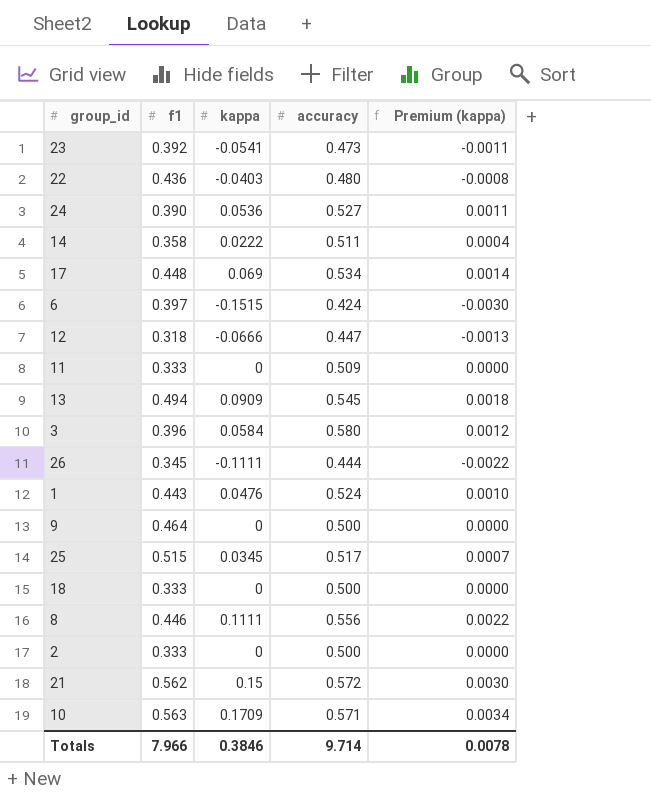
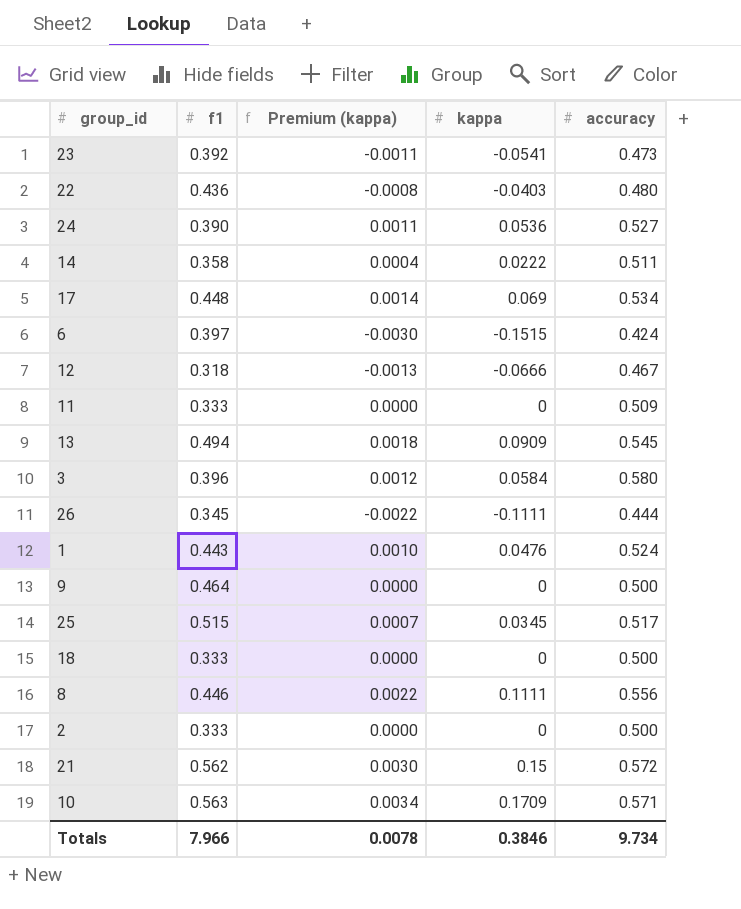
column Premium (kappa) | position: 5 -> 3
12 | accuracy: 0.447 -> 0.467
Totals | accuracy: 9.714 -> 9.734

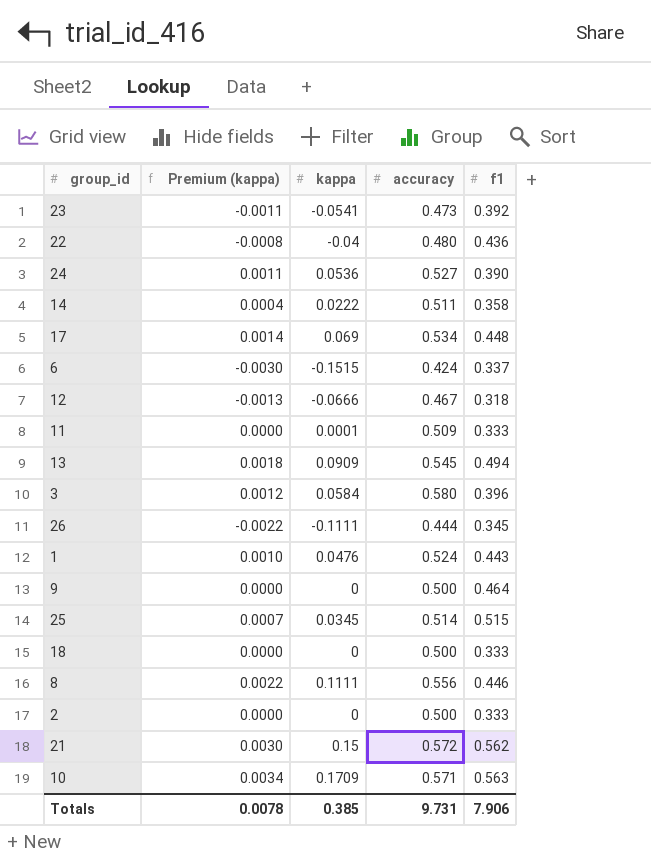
column f1 | position: 2 -> 5
22 | kappa: -0.0403 -> -0.04
6 | f1: 0.397 -> 0.337
11 | kappa: 0 -> 0.0001
25 | accuracy: 0.517 -> 0.514
Totals | kappa: 0.3846 -> 0.385
Totals | accuracy: 9.734 -> 9.731
Totals | f1: 7.966 -> 7.906

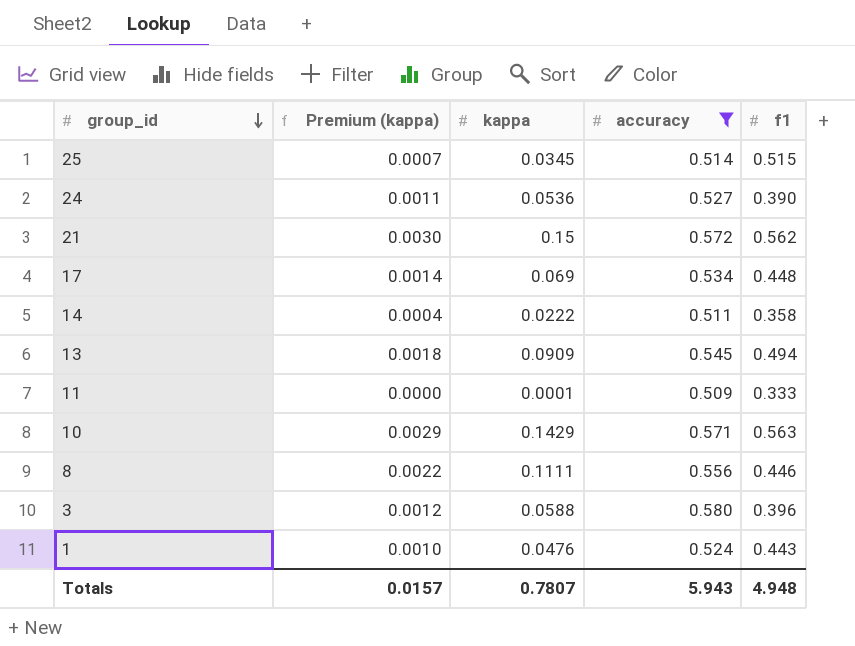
filter: none -> accuracy >= 0.509
row order: none -> group_id descending
10 | Premium (kappa): 0.0034 -> 0.0029
10 | kappa: 0.1709 -> 0.1429
3 | kappa: 0.0584 -> 0.0588
Totals | Premium (kappa): 0.0078 -> 0.0157
Totals | kappa: 0.385 -> 0.7807
Totals | accuracy: 9.731 -> 5.943
Totals | f1: 7.906 -> 4.948

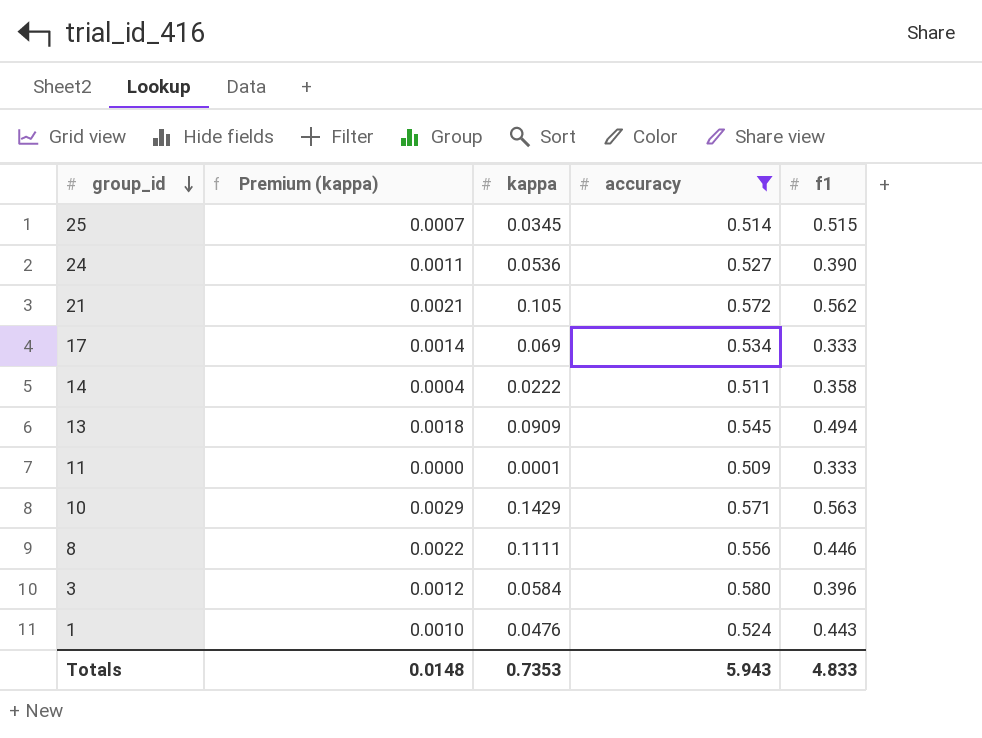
21 | Premium (kappa): 0.0030 -> 0.0021
21 | kappa: 0.15 -> 0.105
17 | f1: 0.448 -> 0.333
3 | kappa: 0.0588 -> 0.0584
Totals | Premium (kappa): 0.0157 -> 0.0148
Totals | kappa: 0.7807 -> 0.7353
Totals | f1: 4.948 -> 4.833

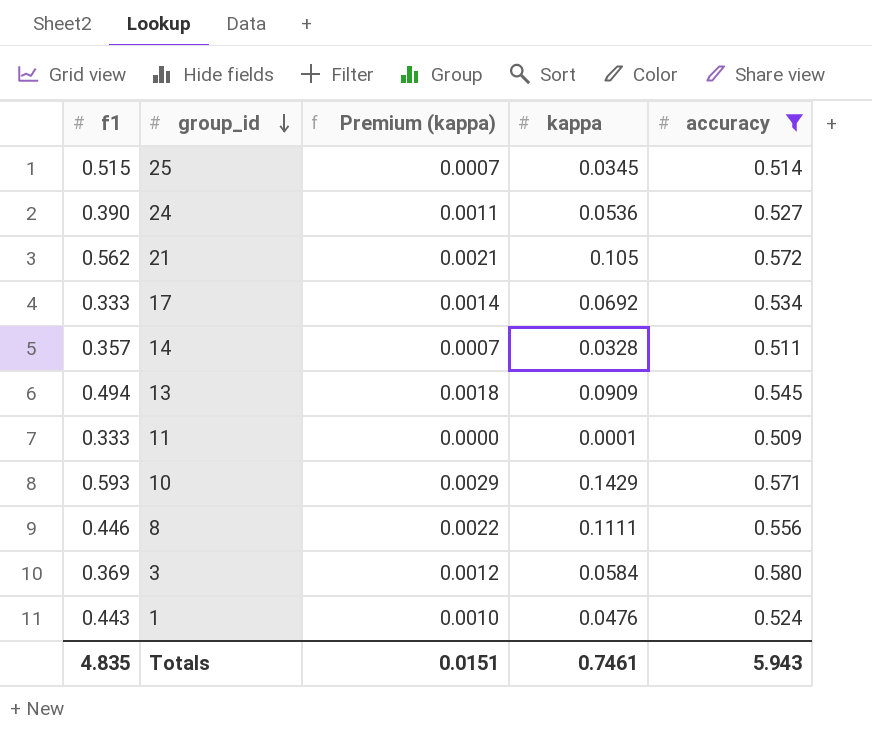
column f1 | position: 5 -> 1
17 | kappa: 0.069 -> 0.0692
14 | f1: 0.358 -> 0.357
14 | Premium (kappa): 0.0004 -> 0.0007
14 | kappa: 0.0222 -> 0.0328
10 | f1: 0.563 -> 0.593
3 | f1: 0.396 -> 0.369
Totals | f1: 4.833 -> 4.835
Totals | Premium (kappa): 0.0148 -> 0.0151
Totals | kappa: 0.7353 -> 0.7461

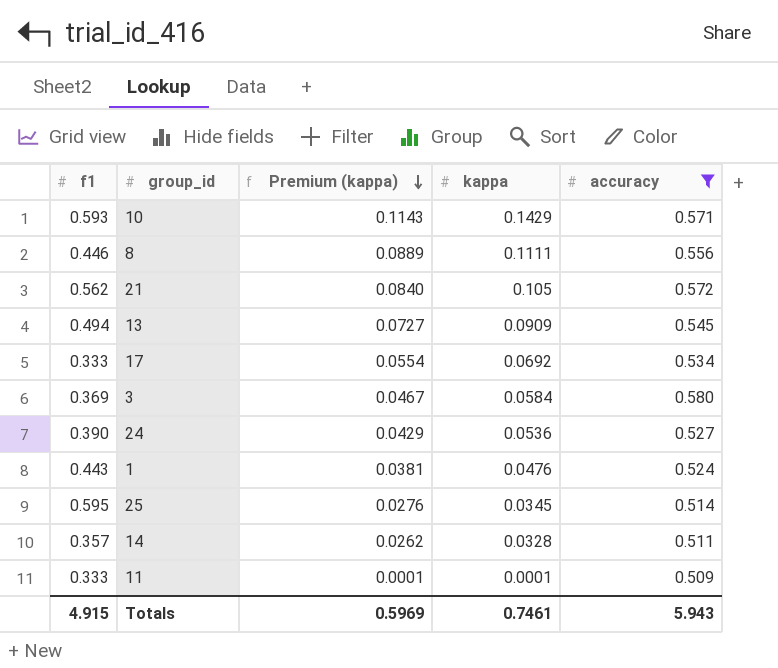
row order: group_id descending -> Premium (kappa) descending
column Premium (kappa) | formula: [kappa] * 0.02 -> [kappa] * 0.8
25 | f1: 0.515 -> 0.595
Totals | f1: 4.835 -> 4.915
Totals | Premium (kappa): 0.0151 -> 0.5969

